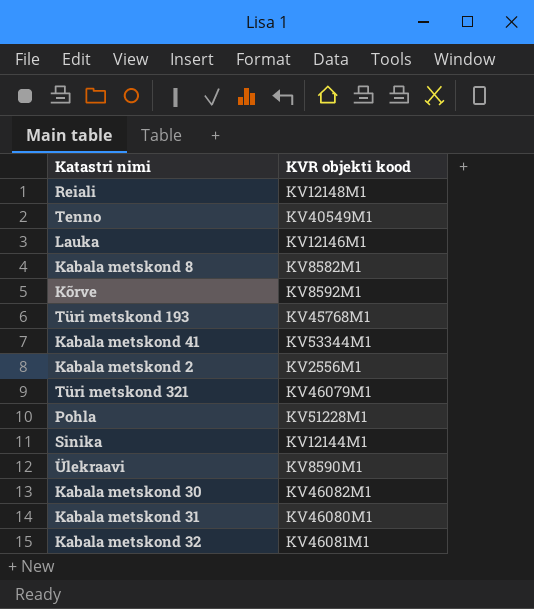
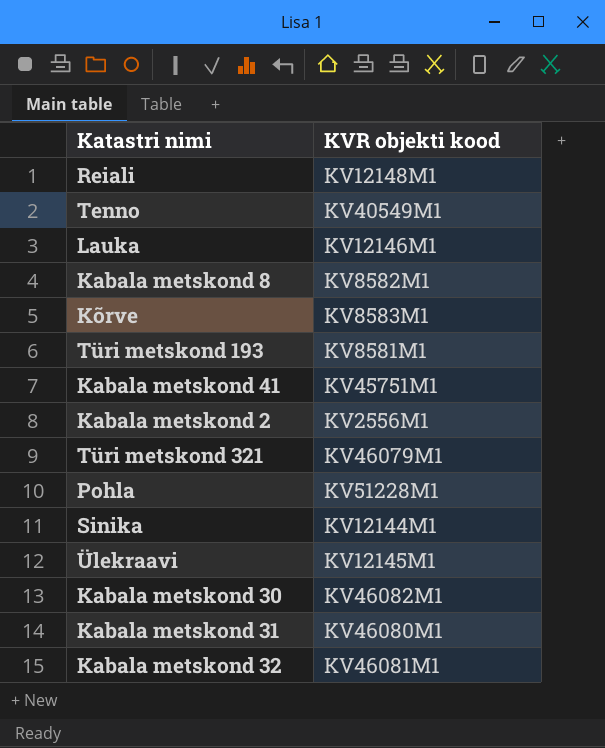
Kõrve | KVR objekti kood: KV8592M1 -> KV8583M1
Türi metskond 193 | KVR objekti kood: KV45768M1 -> KV8581M1
Kabala metskond 41 | KVR objekti kood: KV53344M1 -> KV45751M1
Ülekraavi | KVR objekti kood: KV8590M1 -> KV12145M1

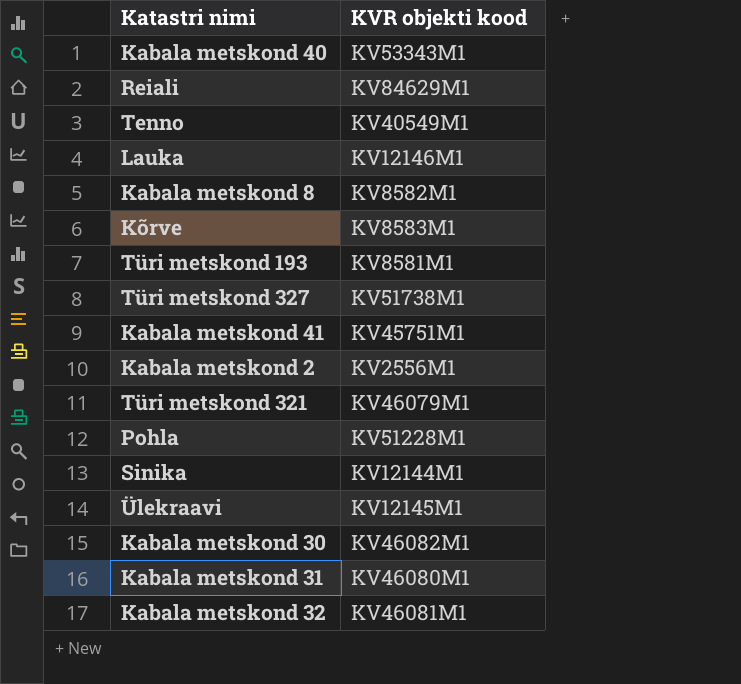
row Kabala metskond 40: none -> KV53343M1
Reiali | KVR objekti kood: KV12148M1 -> KV84629M1
row Türi metskond 327: none -> KV51738M1

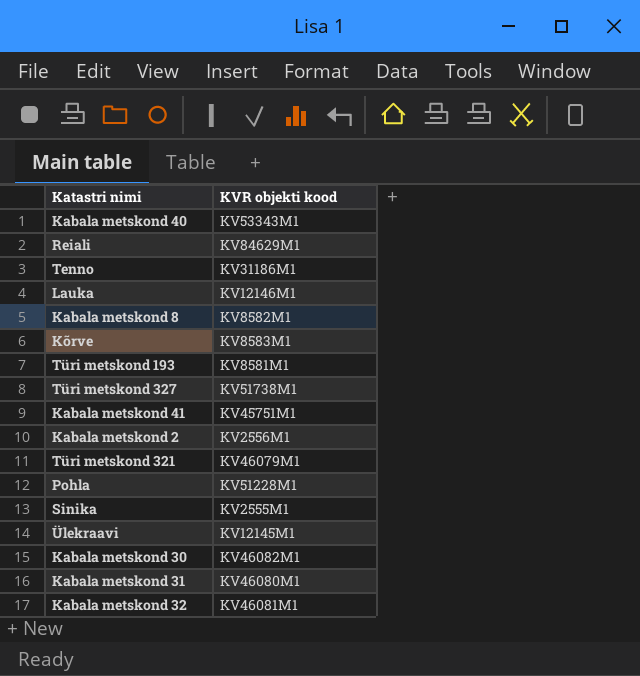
Tenno | KVR objekti kood: KV40549M1 -> KV31186M1
Sinika | KVR objekti kood: KV12144M1 -> KV2555M1

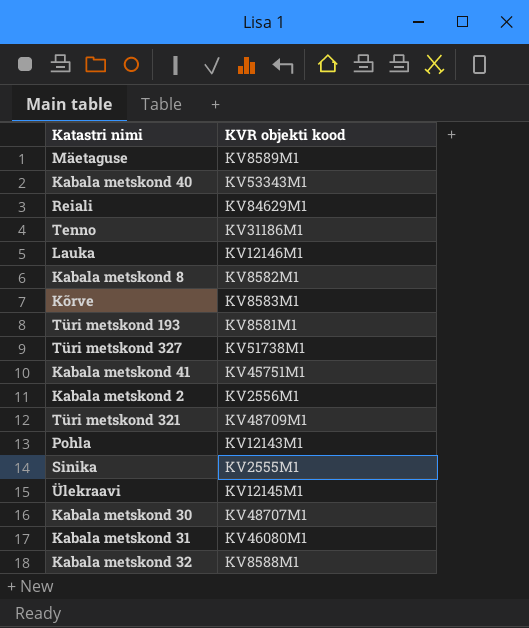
row Mäetaguse: none -> KV8589M1
Türi metskond 321 | KVR objekti kood: KV46079M1 -> KV48709M1
Pohla | KVR objekti kood: KV51228M1 -> KV12143M1
Kabala metskond 30 | KVR objekti kood: KV46082M1 -> KV48707M1
Kabala metskond 32 | KVR objekti kood: KV46081M1 -> KV8588M1

